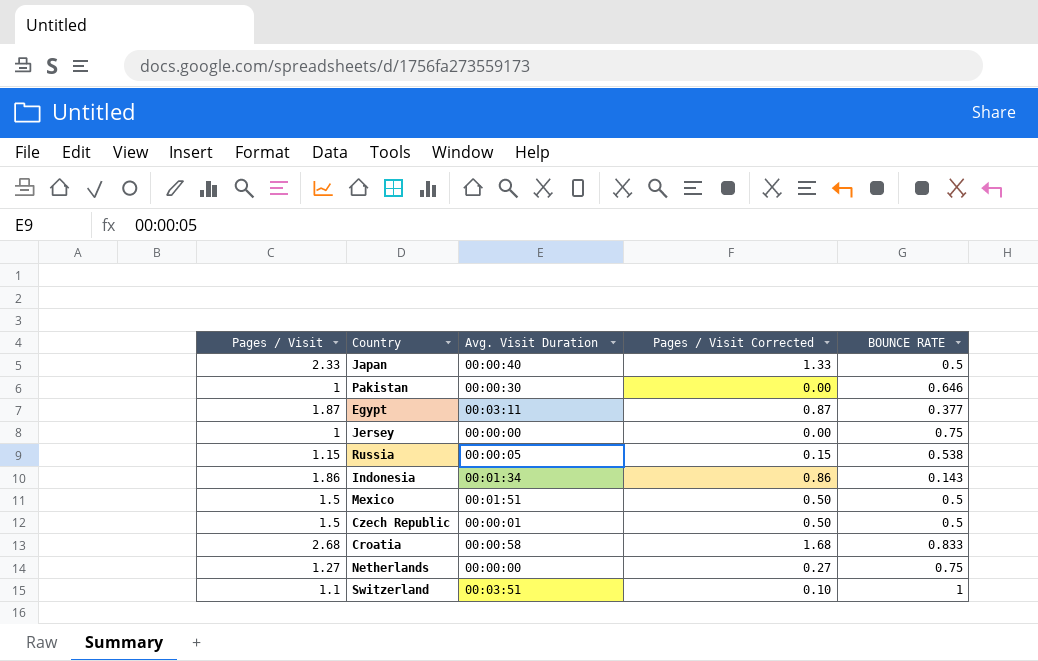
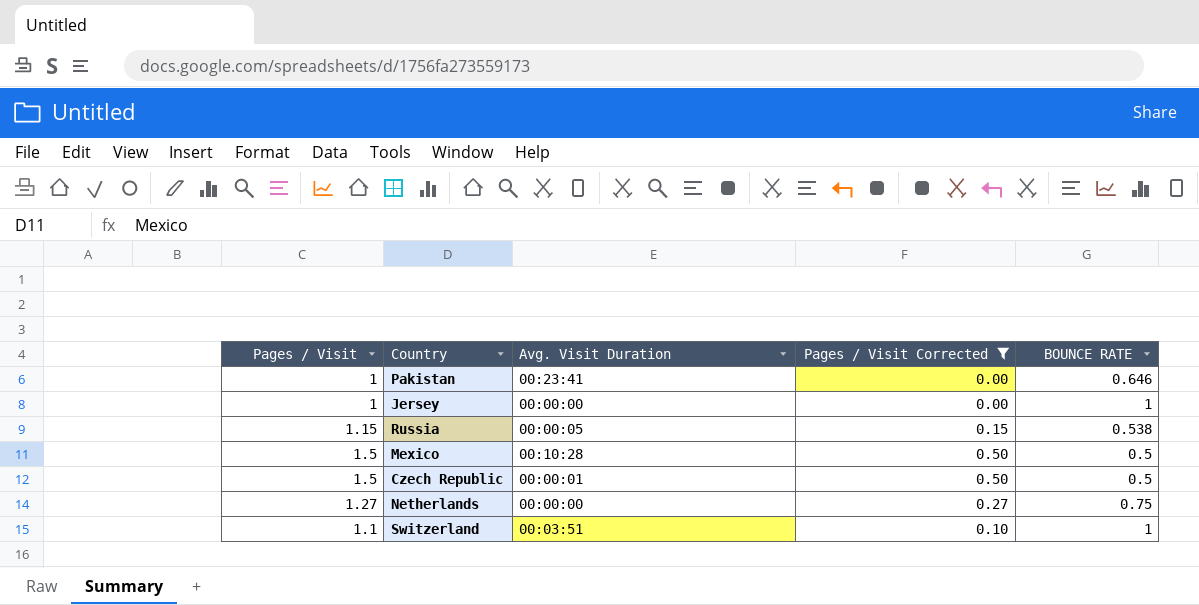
filter: none -> Pages / Visit Corrected <= 0.50
Pakistan | Avg. Visit Duration: 00:00:30 -> 00:23:41
Jersey | BOUNCE RATE: 0.75 -> 1
Mexico | Avg. Visit Duration: 00:01:51 -> 00:10:28

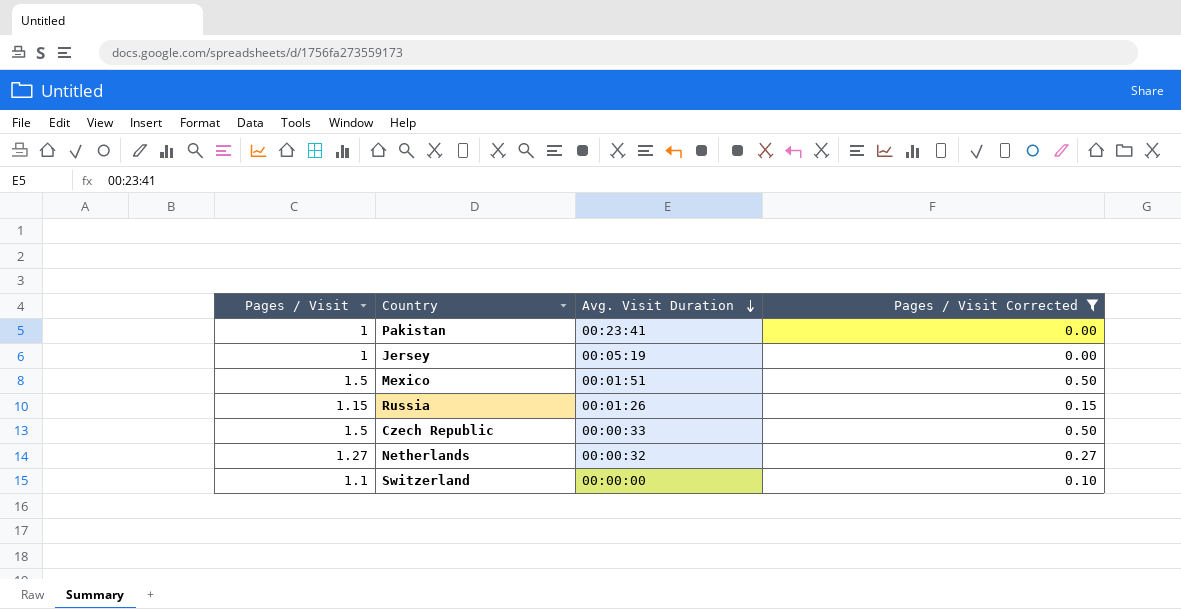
row order: none -> Avg. Visit Duration descending
column BOUNCE RATE | position: 5 -> none
Jersey | Avg. Visit Duration: 00:00:00 -> 00:05:19
Mexico | Avg. Visit Duration: 00:10:28 -> 00:01:51
Russia | Avg. Visit Duration: 00:00:05 -> 00:01:26
Czech Republic | Avg. Visit Duration: 00:00:01 -> 00:00:33
Netherlands | Avg. Visit Duration: 00:00:00 -> 00:00:32
Switzerland | Avg. Visit Duration: 00:03:51 -> 00:00:00

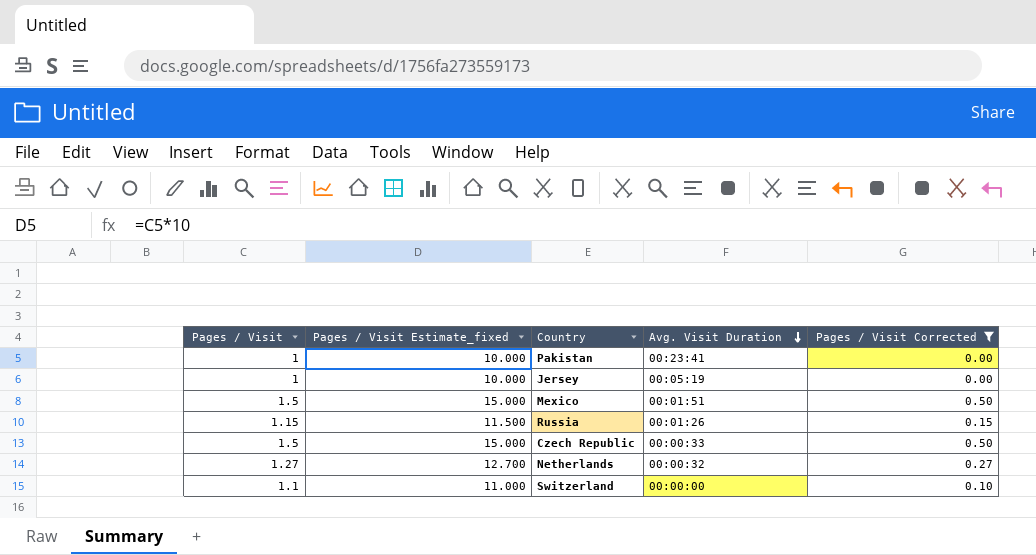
column Pages / Visit Estimate_fixed | formula: none -> [Pages / Visit] * 10

